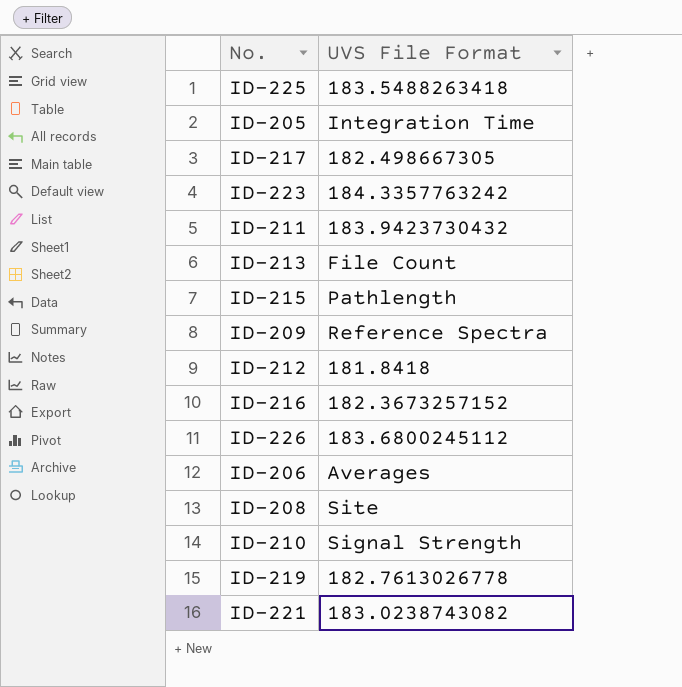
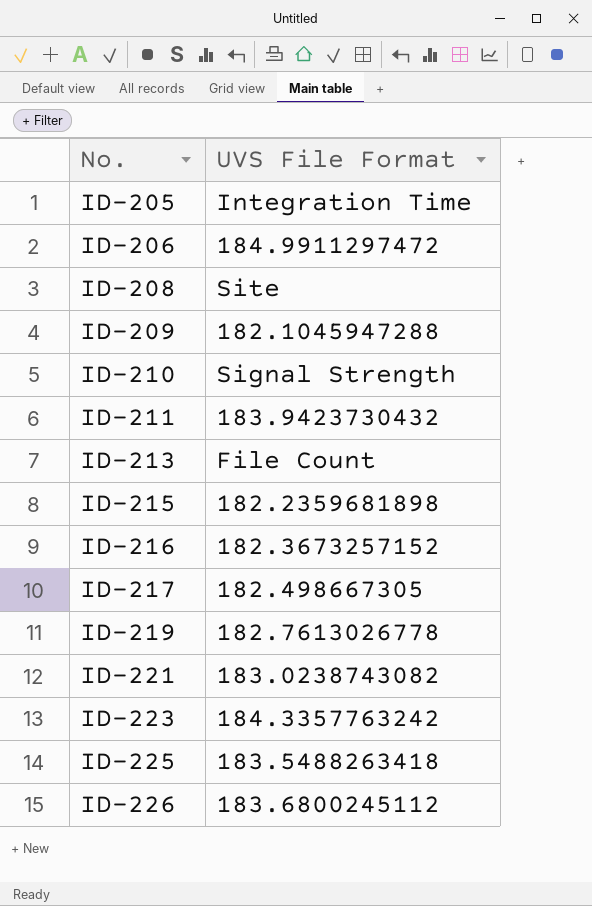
row order: none -> No. ascending
row ID-212: 181.8418 -> none
ID-206 | UVS File Format: Averages -> 184.9911297472
ID-209 | UVS File Format: Reference Spectra -> 182.1045947288
ID-215 | UVS File Format: Pathlength -> 182.2359681898

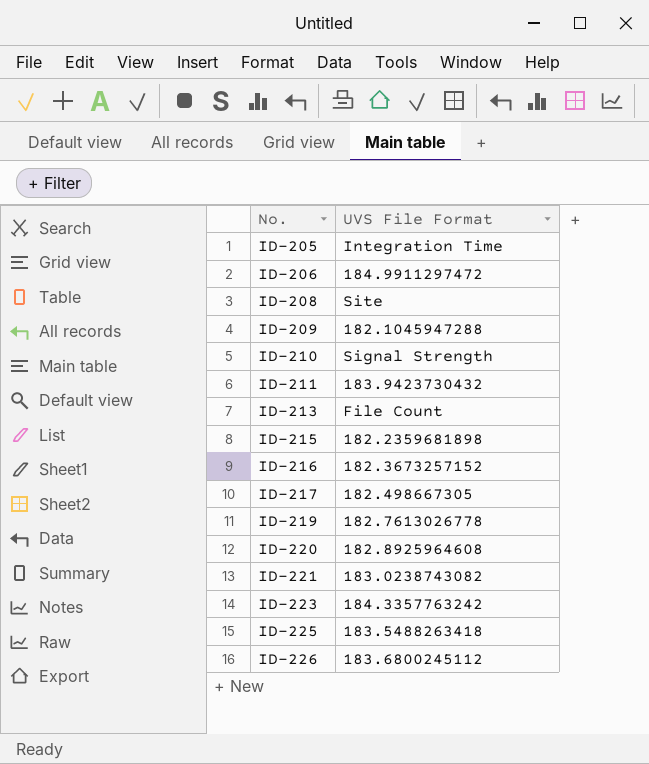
row ID-220: none -> 182.8925964608

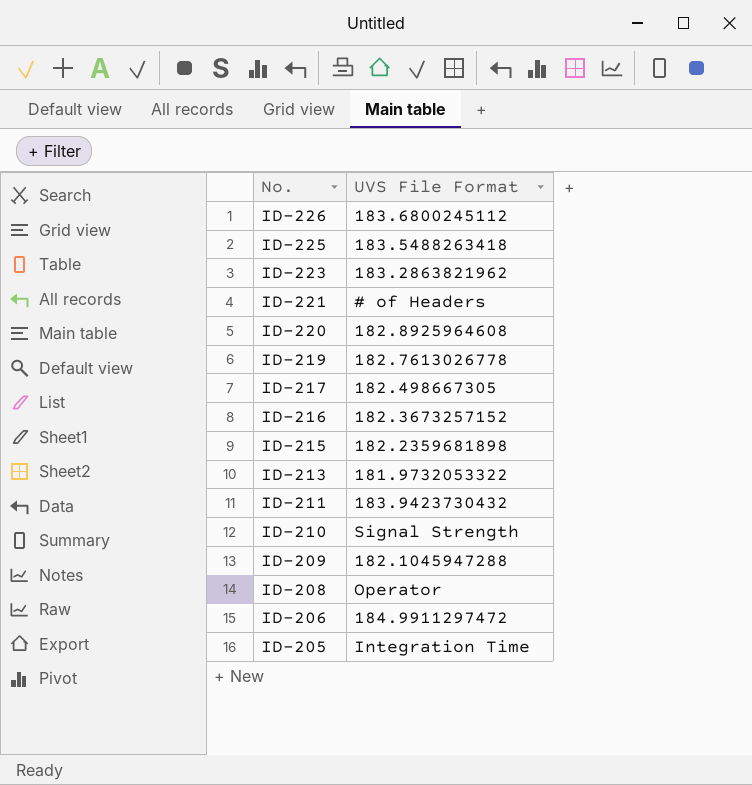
row order: No. ascending -> No. descending
ID-223 | UVS File Format: 184.3357763242 -> 183.2863821962
ID-221 | UVS File Format: 183.0238743082 -> # of Headers
ID-213 | UVS File Format: File Count -> 181.9732053322
ID-208 | UVS File Format: Site -> Operator

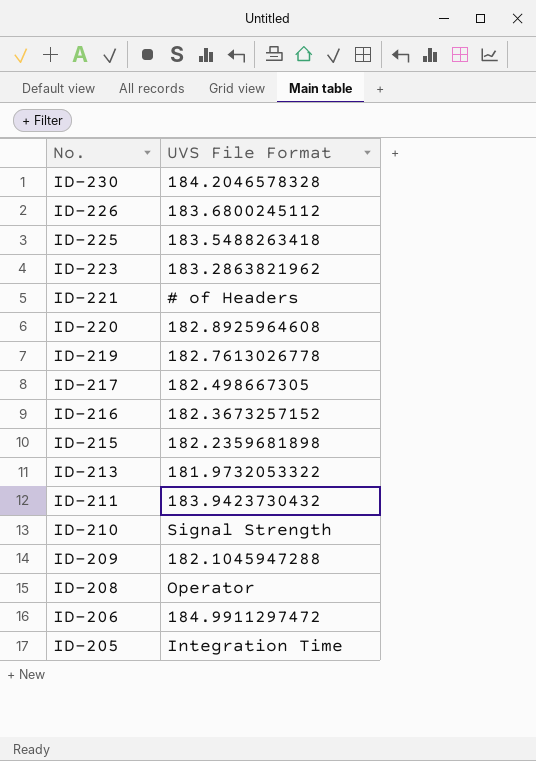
row ID-230: none -> 184.2046578328

